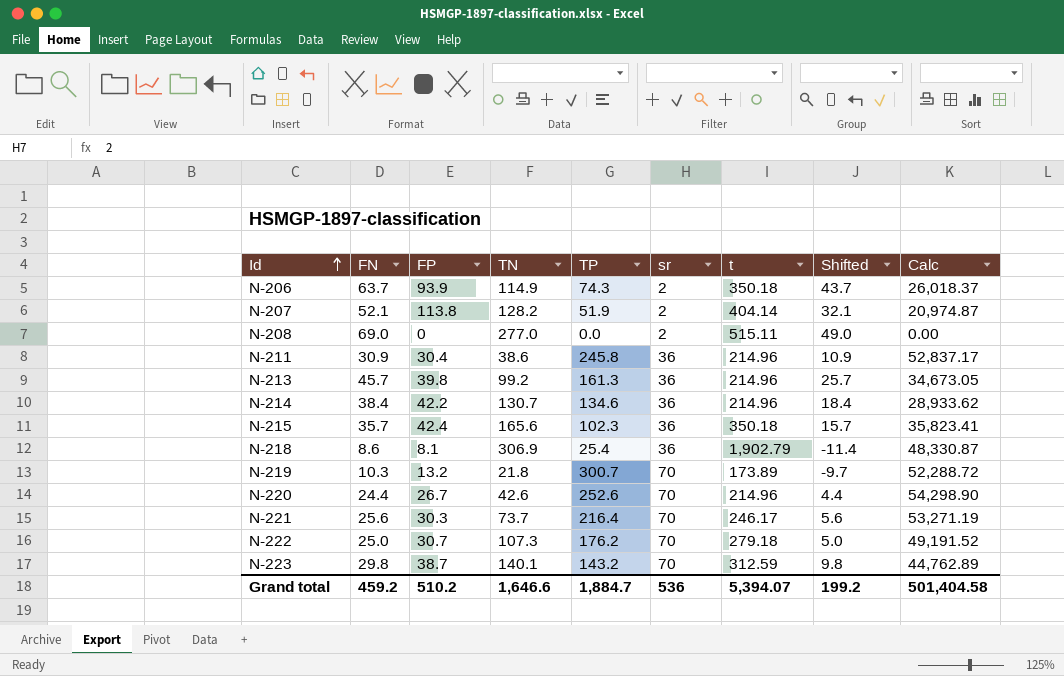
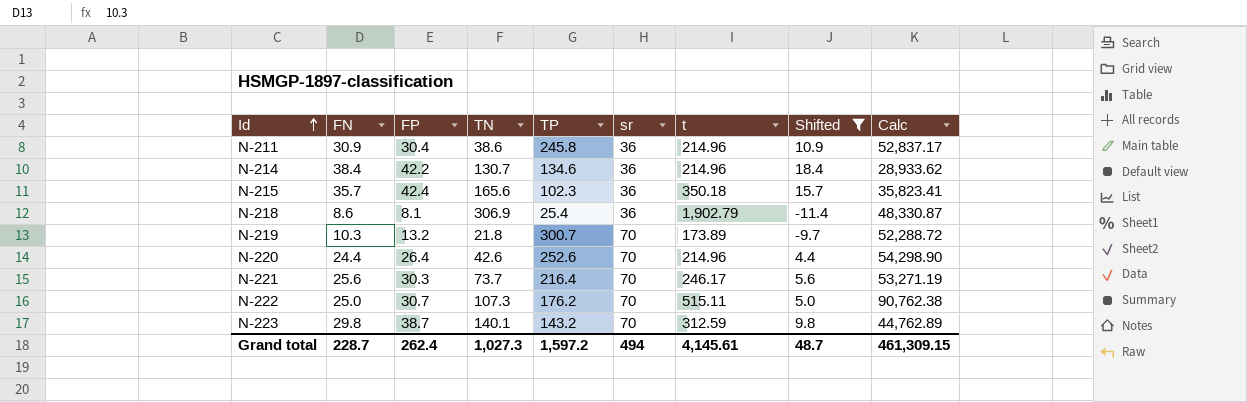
filter: none -> Shifted <= 18.4
N-220 | FP: 26.7 -> 26.4
N-222 | t: 279.18 -> 515.11
N-222 | Calc: 49,191.52 -> 90,762.38
Grand total | FN: 459.2 -> 228.7
Grand total | FP: 510.2 -> 262.4
Grand total | TN: 1,646.6 -> 1,027.3
Grand total | TP: 1,884.7 -> 1,597.2
Grand total | sr: 536 -> 494
Grand total | t: 5,394.07 -> 4,145.61
Grand total | Shifted: 199.2 -> 48.7
Grand total | Calc: 501,404.58 -> 461,309.15

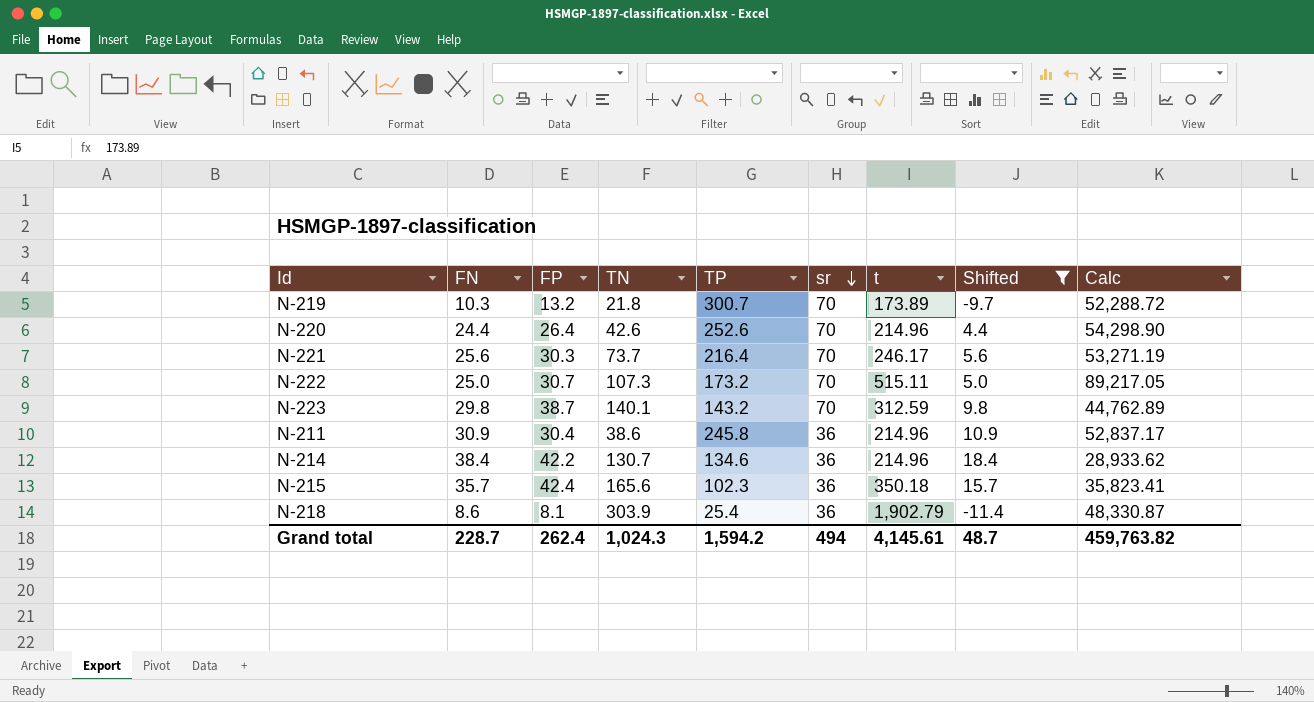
row order: Id ascending -> sr descending
N-222 | TP: 176.2 -> 173.2
N-222 | Calc: 90,762.38 -> 89,217.05
N-218 | TN: 306.9 -> 303.9
Grand total | TN: 1,027.3 -> 1,024.3
Grand total | TP: 1,597.2 -> 1,594.2
Grand total | Calc: 461,309.15 -> 459,763.82

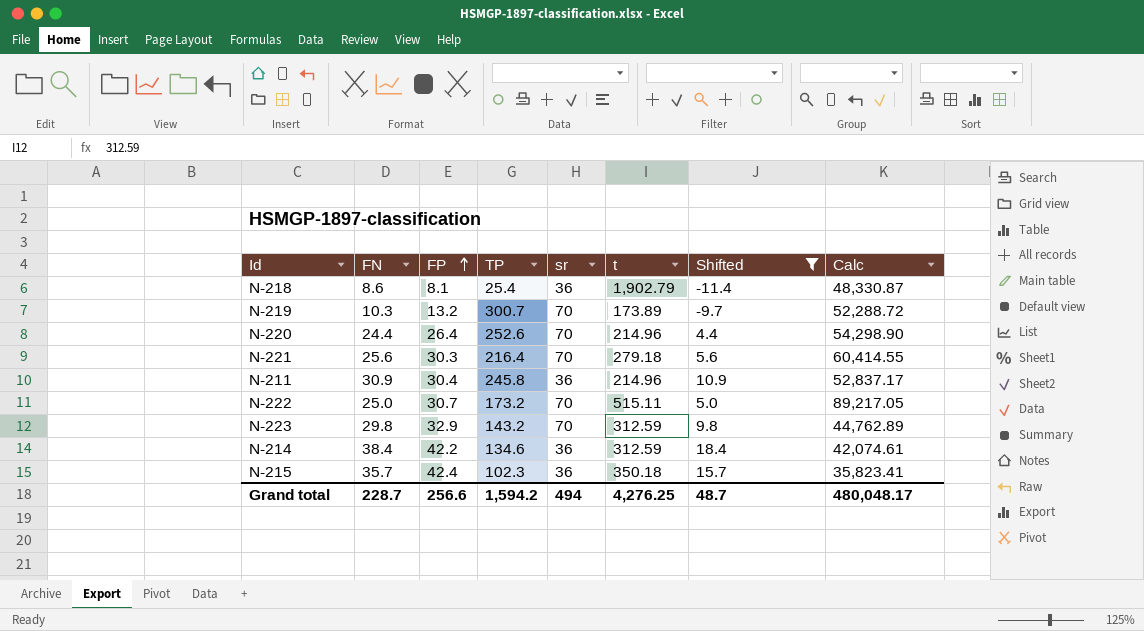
row order: sr descending -> FP ascending
column TN | position: 4 -> none
N-221 | t: 246.17 -> 279.18
N-221 | Calc: 53,271.19 -> 60,414.55
N-223 | FP: 38.7 -> 32.9
N-214 | t: 214.96 -> 312.59
N-214 | Calc: 28,933.62 -> 42,074.61
Grand total | FP: 262.4 -> 256.6
Grand total | t: 4,145.61 -> 4,276.25
Grand total | Calc: 459,763.82 -> 480,048.17

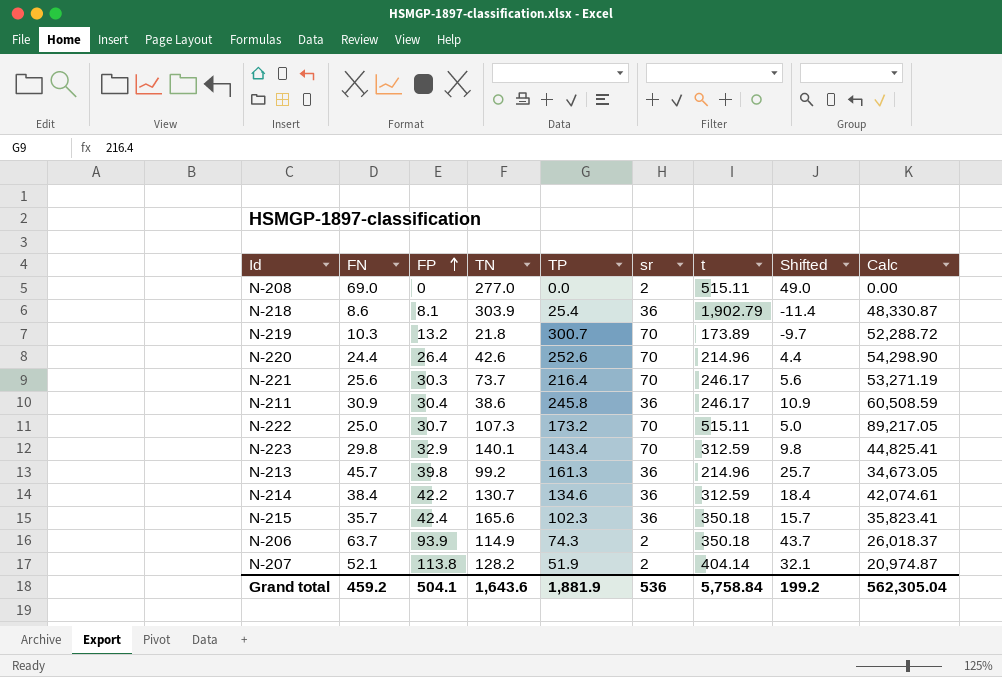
filter: Shifted <= 18.4 -> none
column TN | position: none -> 4
N-221 | t: 279.18 -> 246.17
N-221 | Calc: 60,414.55 -> 53,271.19
N-211 | t: 214.96 -> 246.17
N-211 | Calc: 52,837.17 -> 60,508.59
N-223 | TP: 143.2 -> 143.4
N-223 | Calc: 44,762.89 -> 44,825.41
Grand total | FN: 228.7 -> 459.2
Grand total | FP: 256.6 -> 504.1
Grand total | TP: 1,594.2 -> 1,881.9
Grand total | sr: 494 -> 536
Grand total | t: 4,276.25 -> 5,758.84
Grand total | Shifted: 48.7 -> 199.2
Grand total | Calc: 480,048.17 -> 562,305.04

